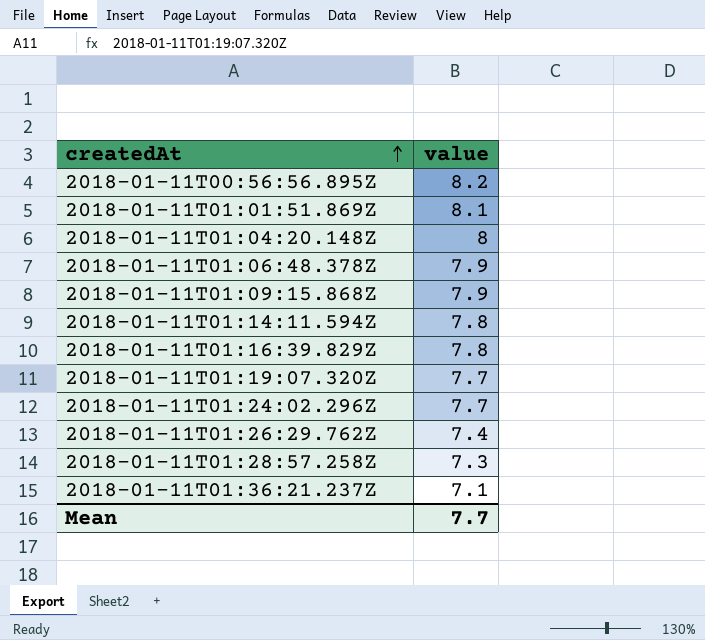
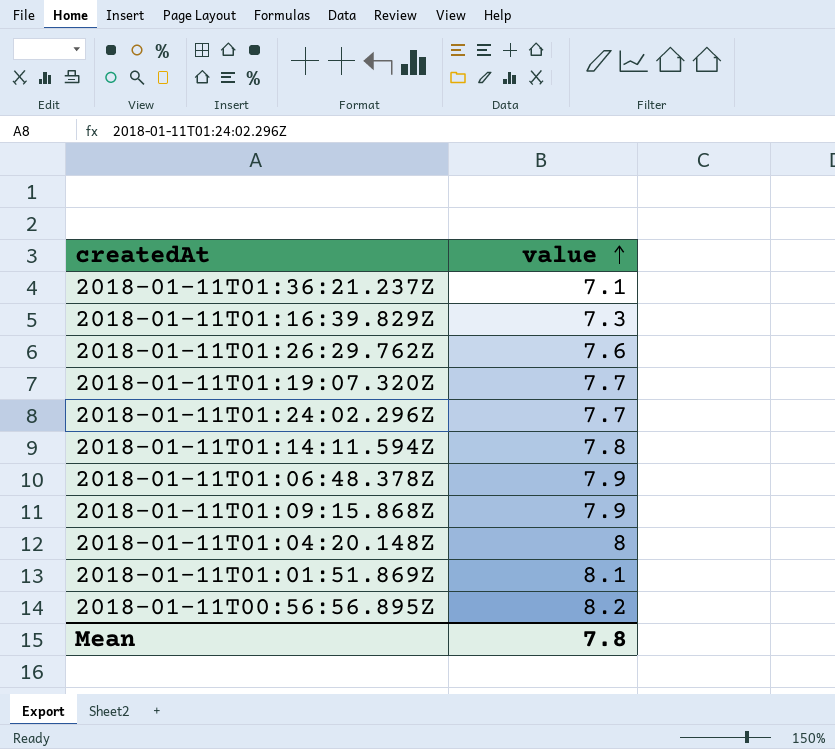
row order: createdAt ascending -> value ascending
row 2018-01-11T01:28:57.258Z: 7.3 -> none
2018-01-11T01:16:39.829Z | value: 7.8 -> 7.3
2018-01-11T01:26:29.762Z | value: 7.4 -> 7.6
Mean | value: 7.7 -> 7.8

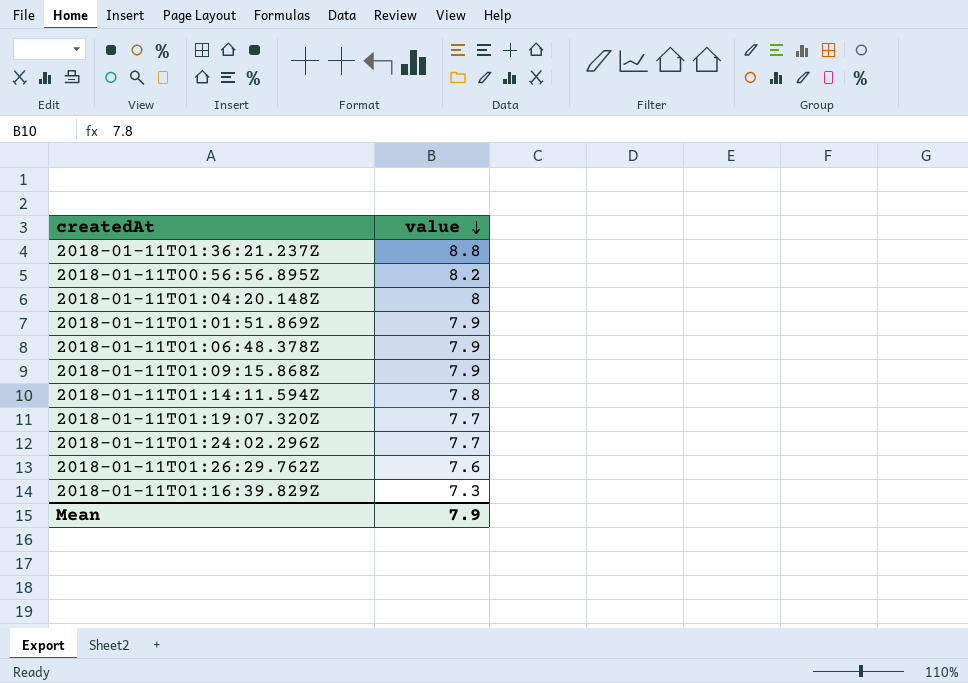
row order: value ascending -> value descending
2018-01-11T01:36:21.237Z | value: 7.1 -> 8.8
2018-01-11T01:01:51.869Z | value: 8.1 -> 7.9
Mean | value: 7.8 -> 7.9

